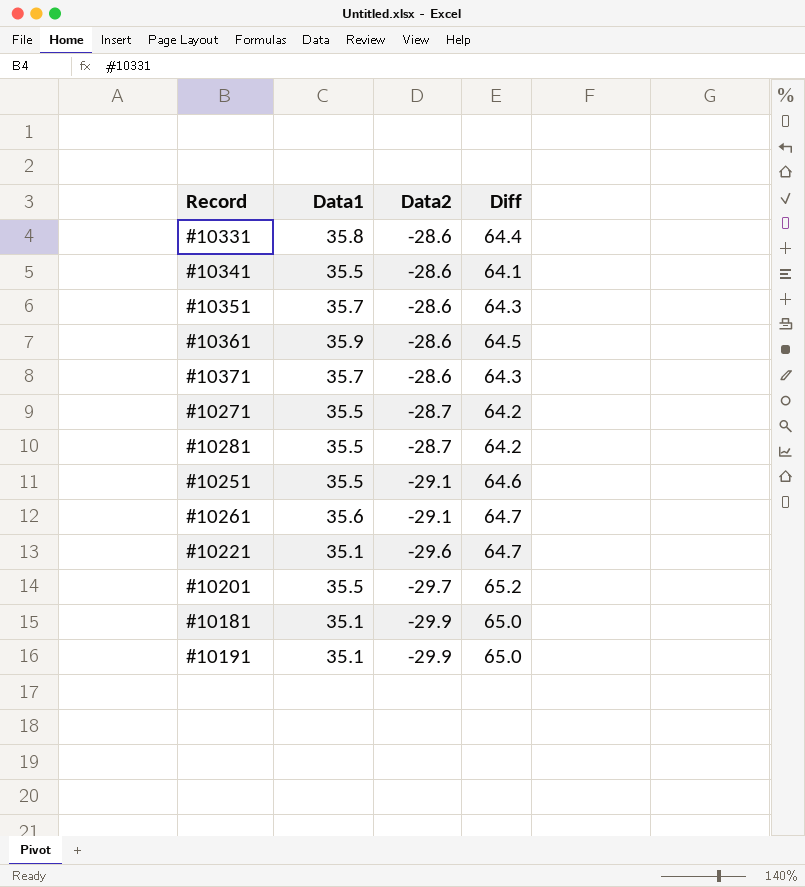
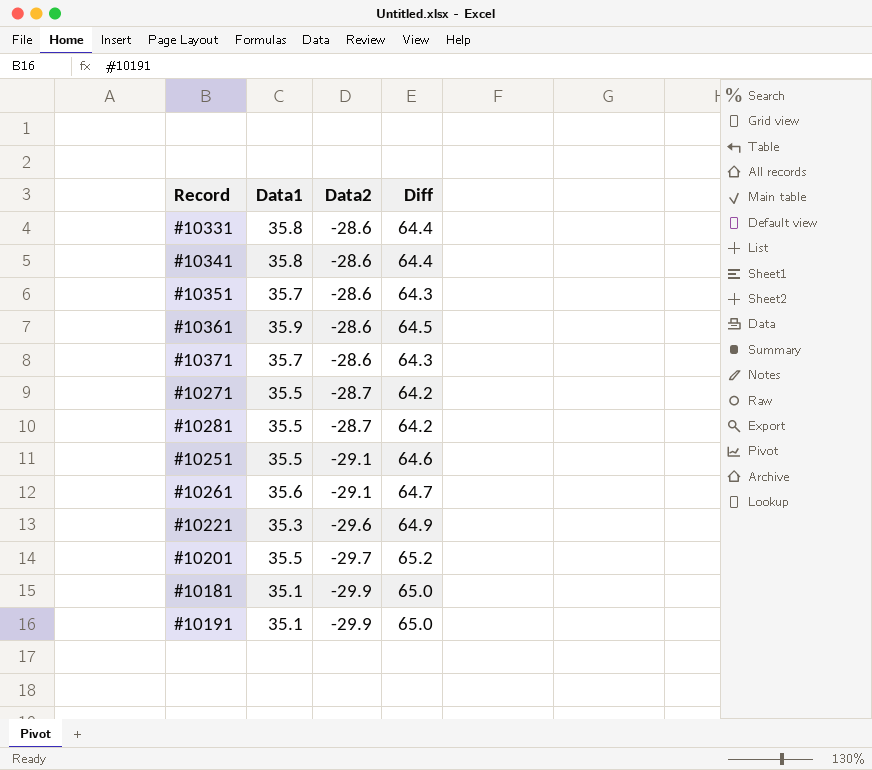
#10341 | Data1: 35.5 -> 35.8
#10341 | Diff: 64.1 -> 64.4
#10221 | Data1: 35.1 -> 35.3
#10221 | Diff: 64.7 -> 64.9

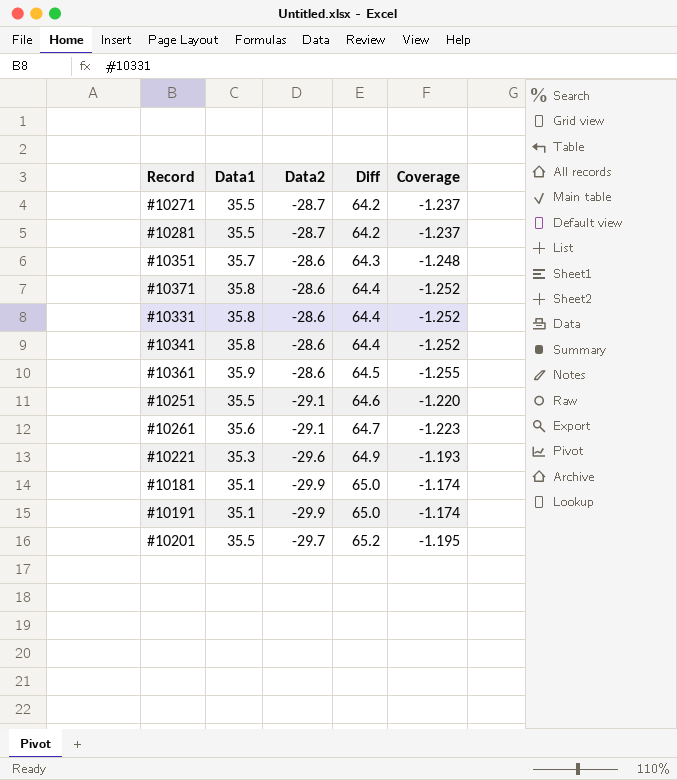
row order: Data2 descending -> Diff ascending
column Coverage | formula: none -> [Data1] / [Data2]
#10371 | Data1: 35.7 -> 35.8
#10371 | Diff: 64.3 -> 64.4

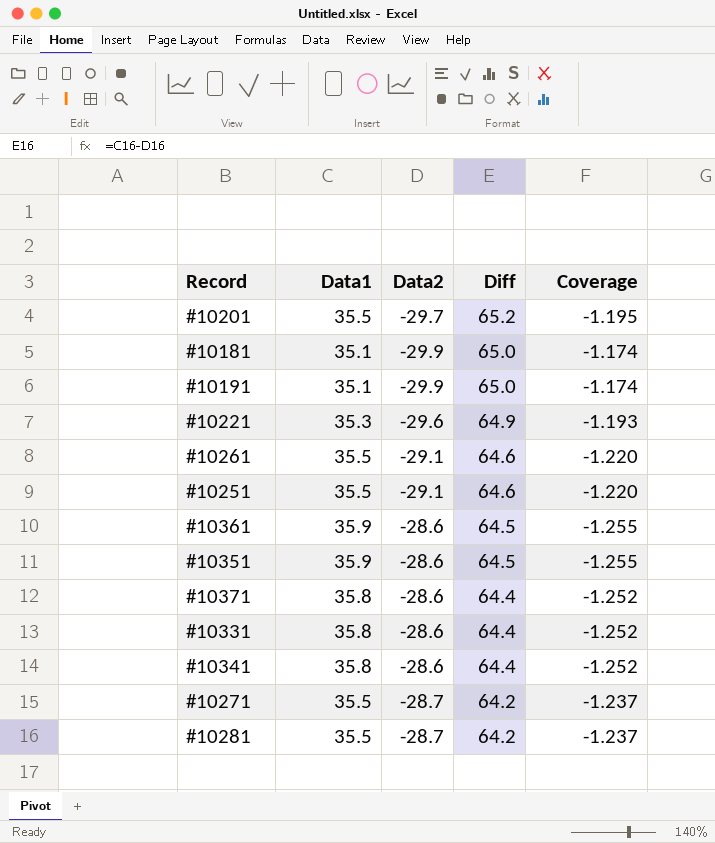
row order: Diff ascending -> Diff descending
#10261 | Data1: 35.6 -> 35.5
#10261 | Diff: 64.7 -> 64.6
#10261 | Coverage: -1.223 -> -1.220
#10351 | Data1: 35.7 -> 35.9
#10351 | Diff: 64.3 -> 64.5
#10351 | Coverage: -1.248 -> -1.255

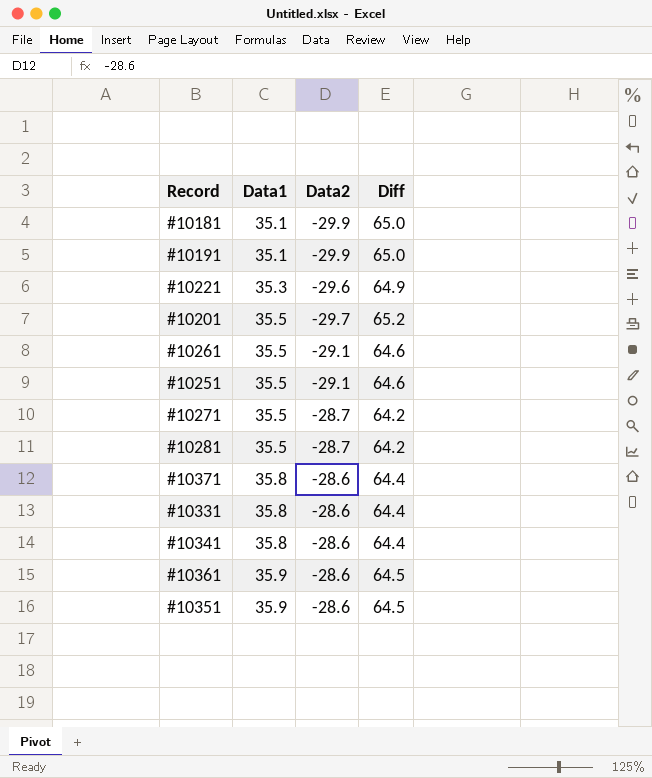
row order: Diff descending -> Data1 ascending
column Coverage | formula: [Data1] / [Data2] -> none

